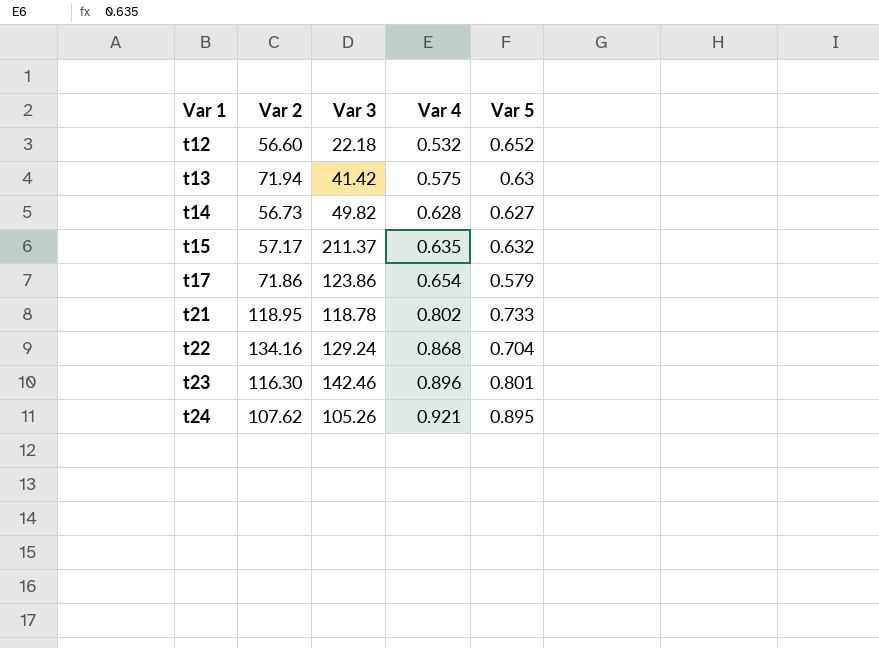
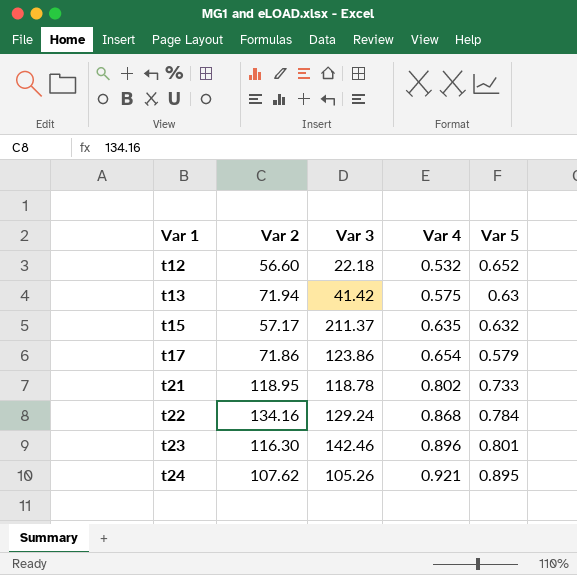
row t14: 56.73 | 49.82 | 0.628 | 0.627 -> none
t22 | Var 5: 0.704 -> 0.784

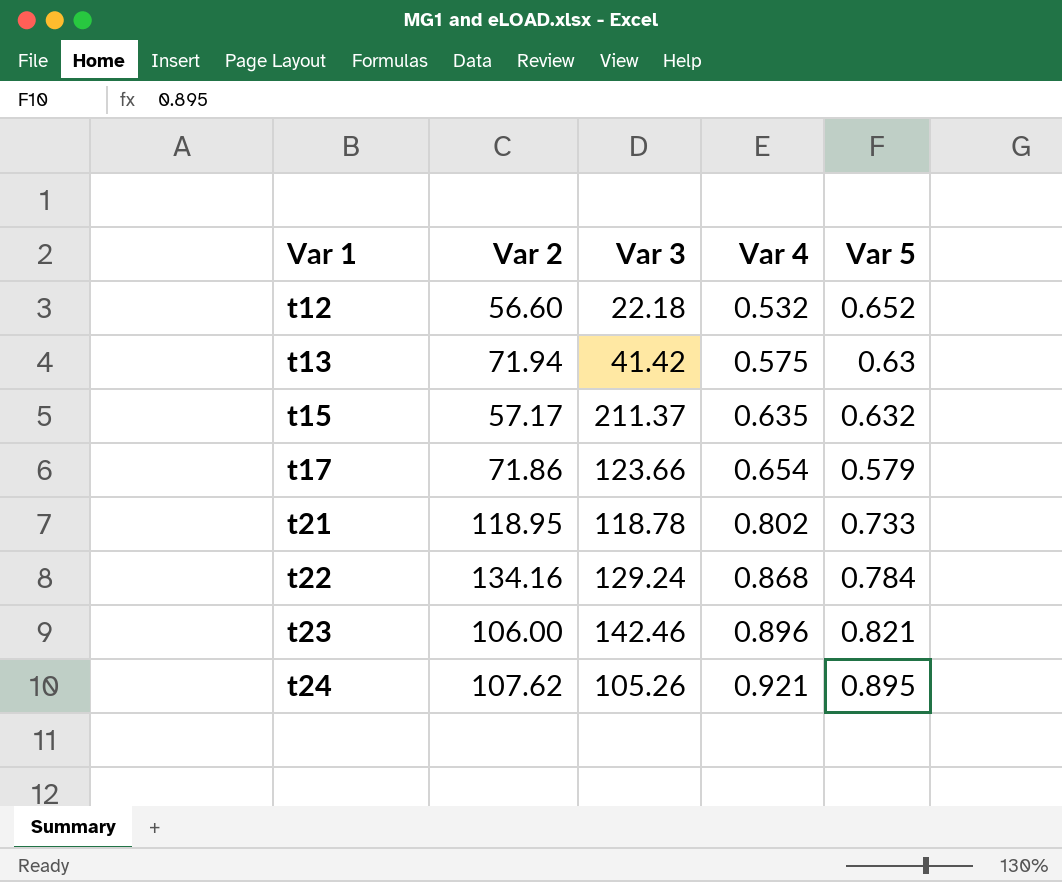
t17 | Var 3: 123.86 -> 123.66
t23 | Var 2: 116.30 -> 106.00
t23 | Var 5: 0.801 -> 0.821

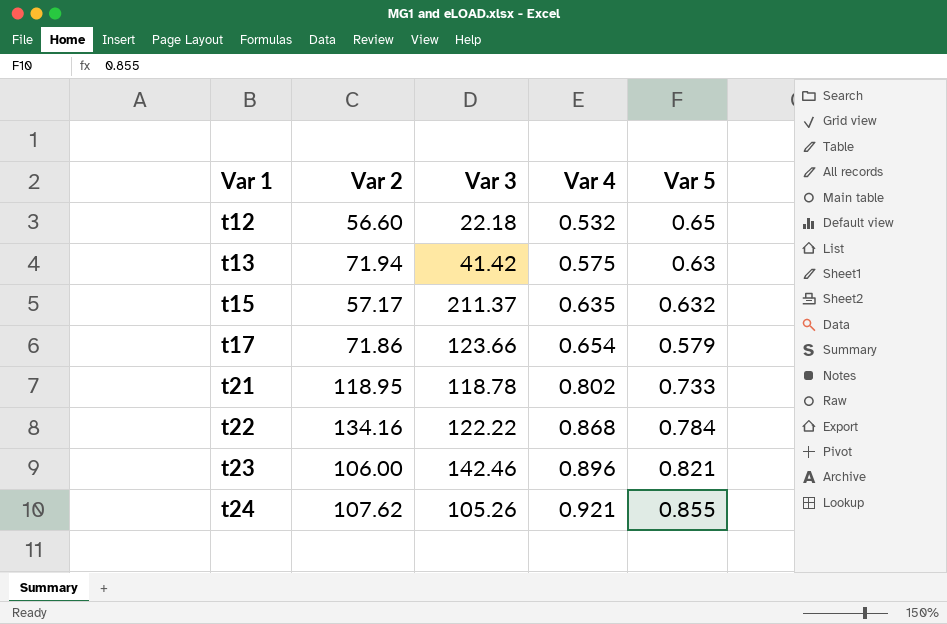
t12 | Var 5: 0.652 -> 0.65
t22 | Var 3: 129.24 -> 122.22
t24 | Var 5: 0.895 -> 0.855

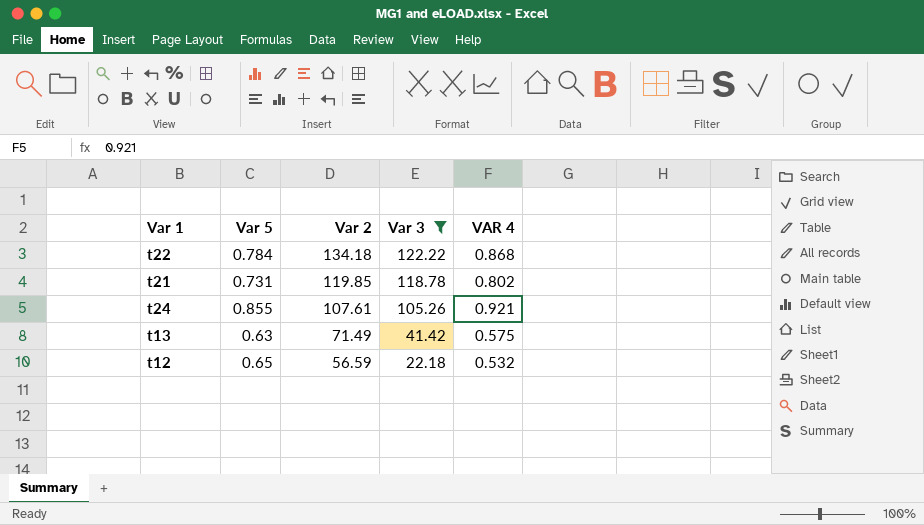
filter: none -> Var 3 <= 122.22
row order: Var 1 ascending -> Var 2 descending
column Var 5 | position: 5 -> 2
column name: Var 4 -> VAR 4
t22 | Var 2: 134.16 -> 134.18
t21 | Var 5: 0.733 -> 0.731
t21 | Var 2: 118.95 -> 119.85
t24 | Var 2: 107.62 -> 107.61
t13 | Var 2: 71.94 -> 71.49
t12 | Var 2: 56.60 -> 56.59

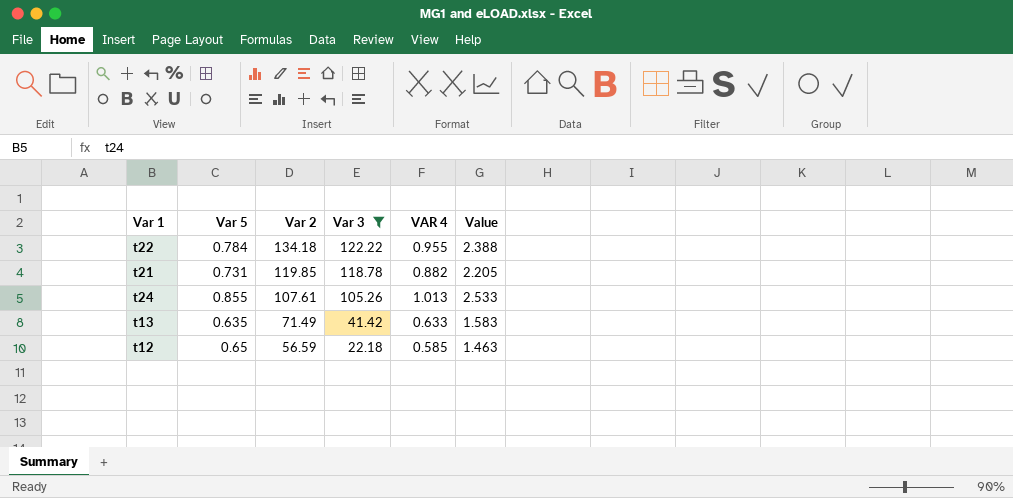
column Value | formula: none -> [VAR 4] * 2.5
t22 | VAR 4: 0.868 -> 0.955
t21 | VAR 4: 0.802 -> 0.882
t24 | VAR 4: 0.921 -> 1.013
t13 | Var 5: 0.63 -> 0.635
t13 | VAR 4: 0.575 -> 0.633
t12 | VAR 4: 0.532 -> 0.585

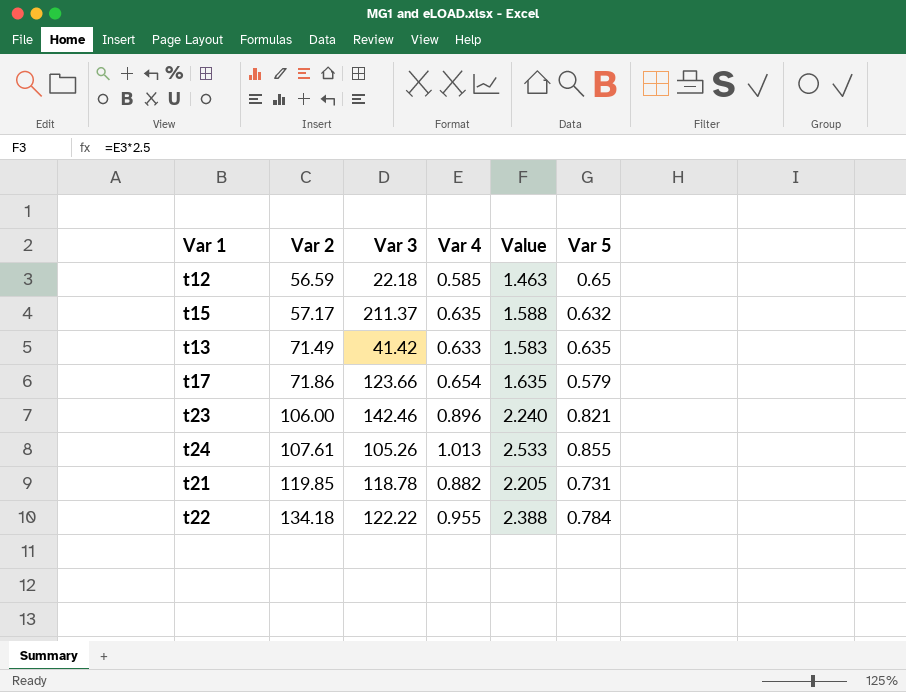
filter: Var 3 <= 122.22 -> none
row order: Var 2 descending -> Var 2 ascending
column name: VAR 4 -> Var 4
column Var 5 | position: 2 -> 6

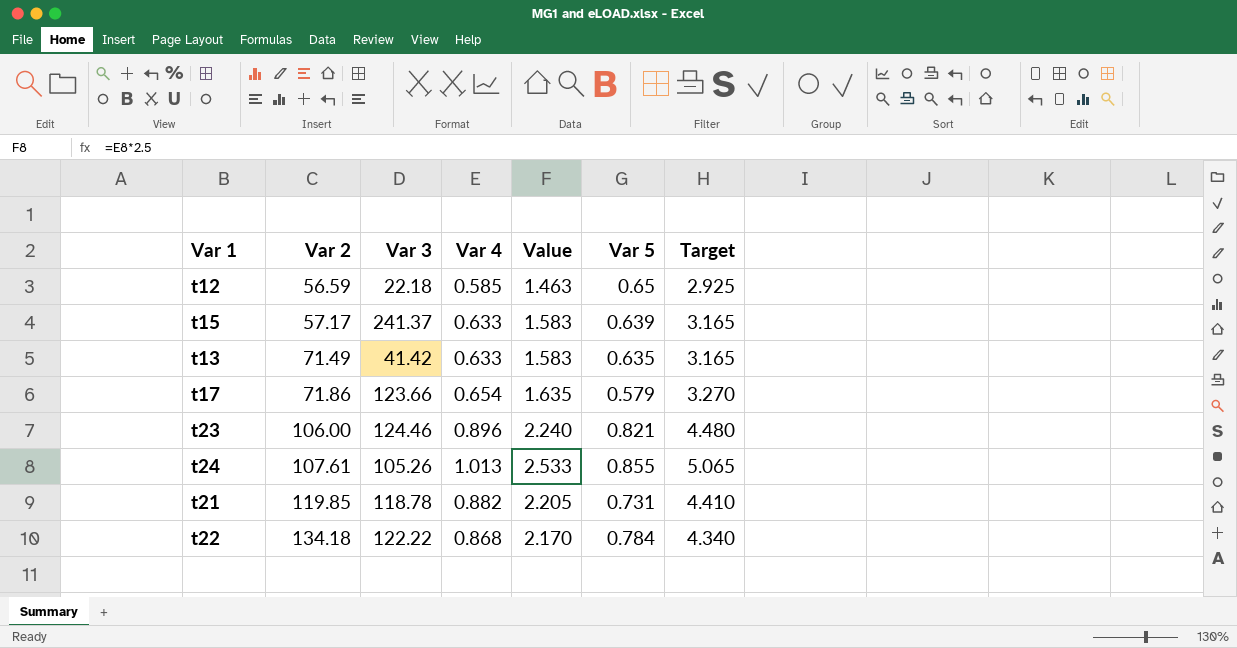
column Target | formula: none -> [Var 4] * 5
t15 | Var 3: 211.37 -> 241.37
t15 | Var 4: 0.635 -> 0.633
t15 | Value: 1.588 -> 1.583
t15 | Var 5: 0.632 -> 0.639
t23 | Var 3: 142.46 -> 124.46
t22 | Var 4: 0.955 -> 0.868
t22 | Value: 2.388 -> 2.170

